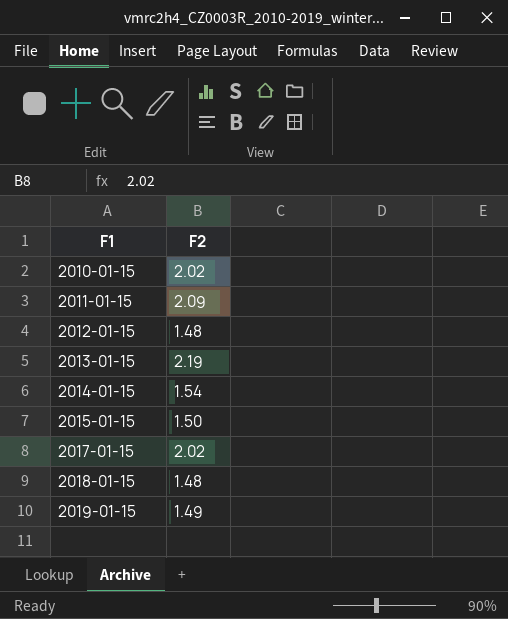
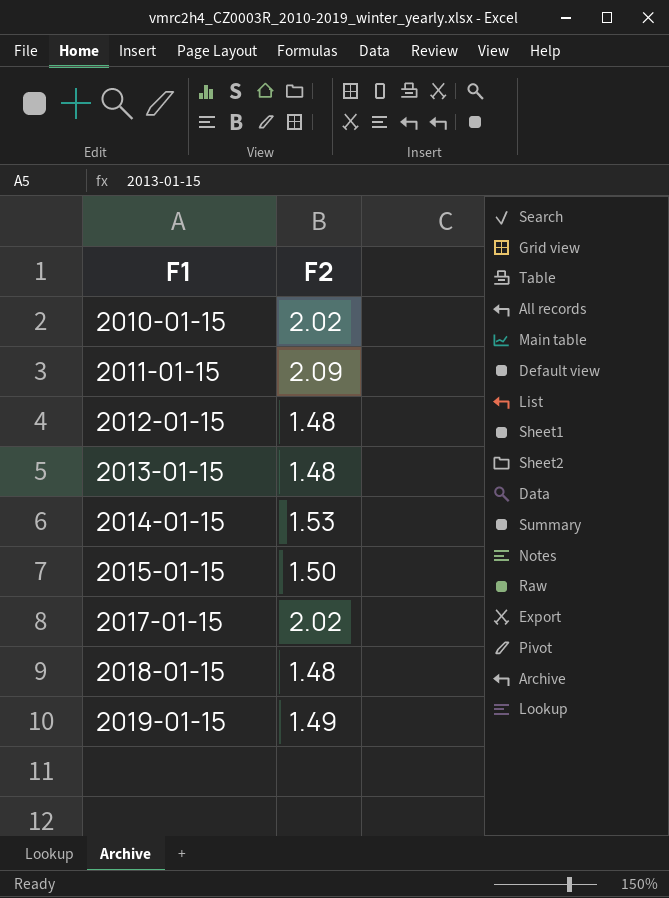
2013-01-15 | F2: 2.19 -> 1.48
2014-01-15 | F2: 1.54 -> 1.53

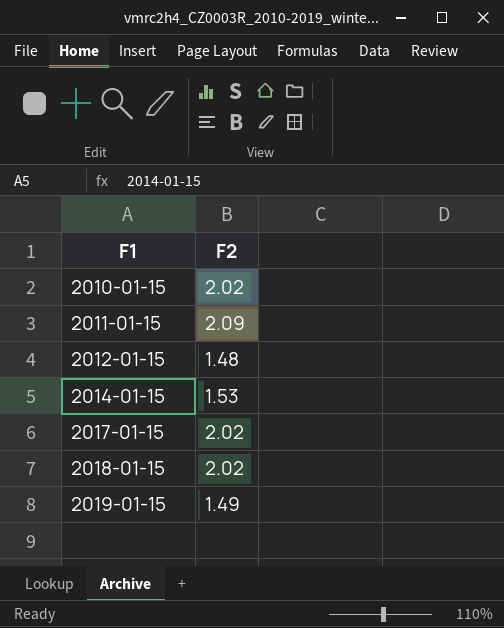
row 2013-01-15: 1.48 -> none
row 2015-01-15: 1.50 -> none
2018-01-15 | F2: 1.48 -> 2.02

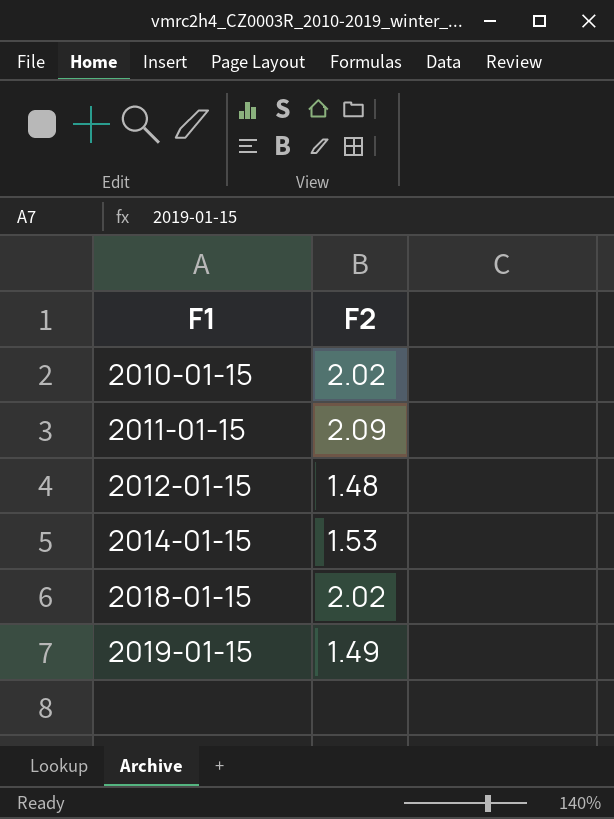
row 2017-01-15: 2.02 -> none

